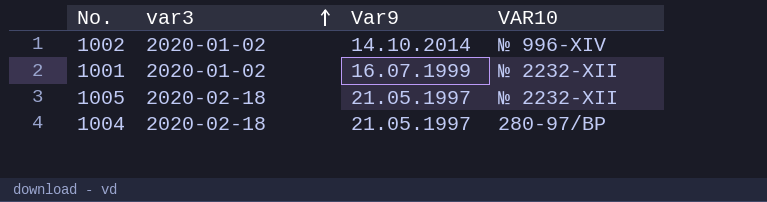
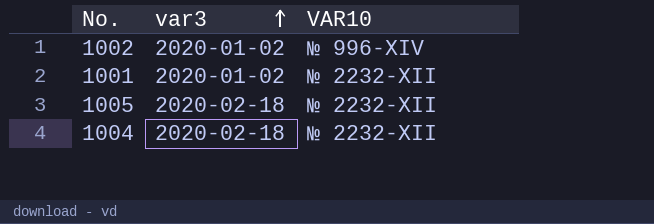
column Var9 | position: 3 -> none
1004 | VAR10: 280-97/ВР -> № 2232-XII

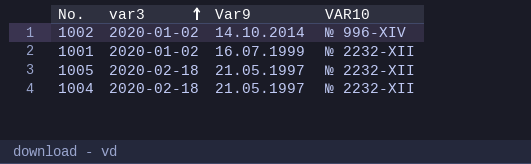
column Var9 | position: none -> 3

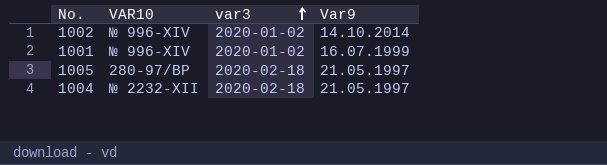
column VAR10 | position: 4 -> 2
1001 | VAR10: № 2232-XII -> № 996-XIV
1005 | VAR10: № 2232-XII -> 280-97/ВР

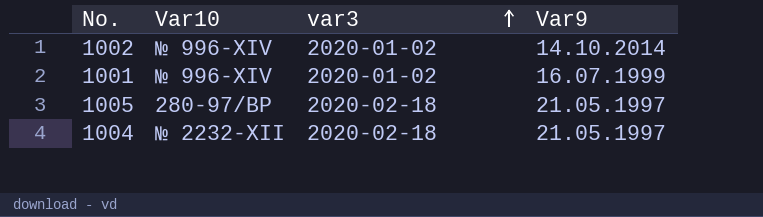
column name: VAR10 -> Var10

